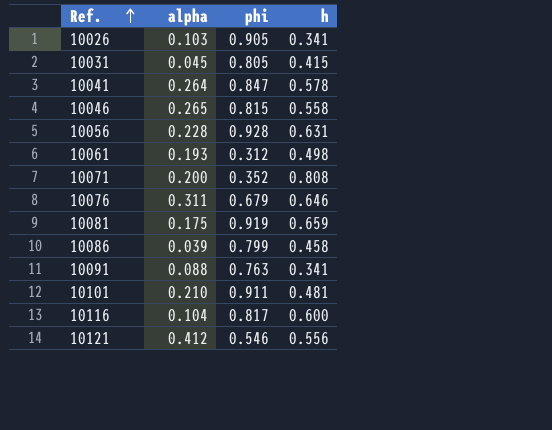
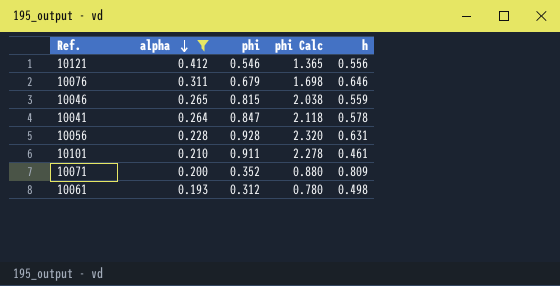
filter: none -> alpha >= 0.193
row order: Ref. ascending -> alpha descending
column phi Calc | formula: none -> [phi] * 2.5
10046 | h: 0.558 -> 0.559
10101 | h: 0.481 -> 0.461
10071 | h: 0.808 -> 0.809

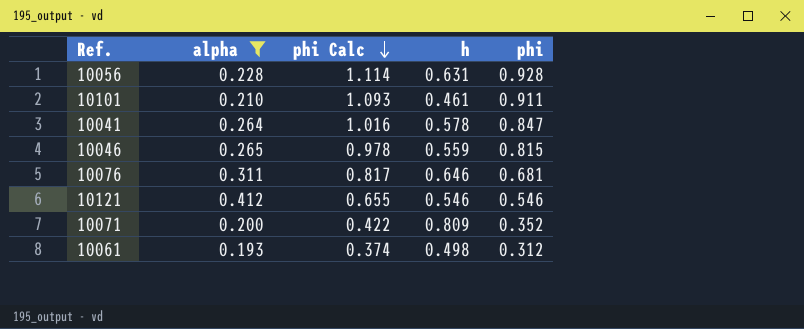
row order: alpha descending -> phi Calc descending
column phi Calc | formula: [phi] * 2.5 -> [phi] * 1.2
column phi | position: 3 -> 5
10076 | phi: 0.679 -> 0.681
10121 | h: 0.556 -> 0.546

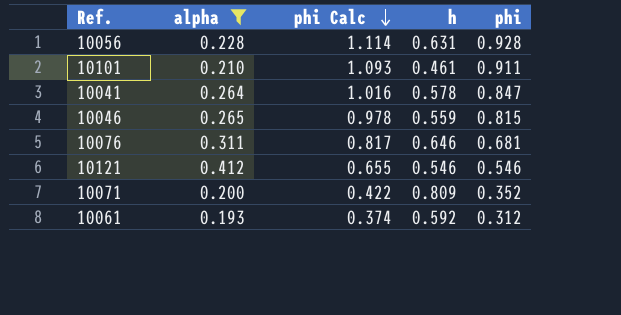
10061 | h: 0.498 -> 0.592

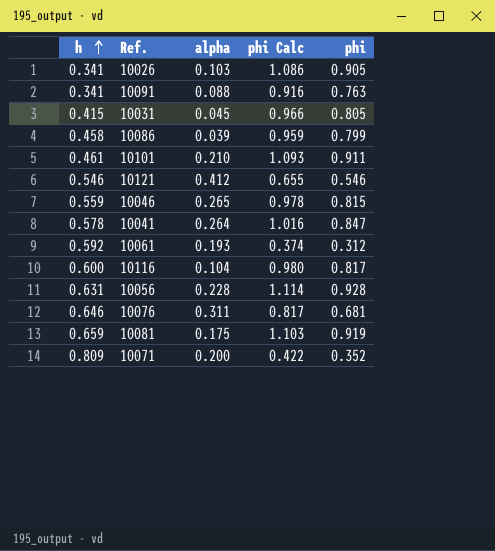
filter: alpha >= 0.193 -> none
row order: phi Calc descending -> h ascending
column h | position: 4 -> 1

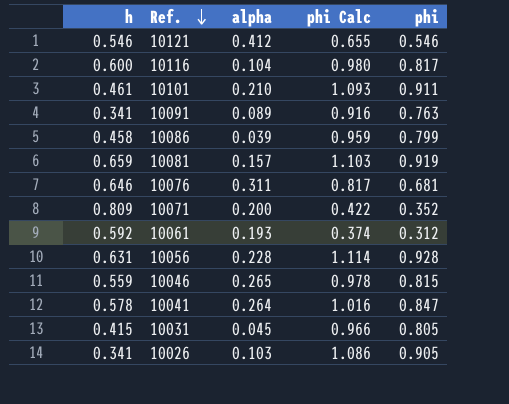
row order: h ascending -> Ref. descending
10091 | alpha: 0.088 -> 0.089
10081 | alpha: 0.175 -> 0.157

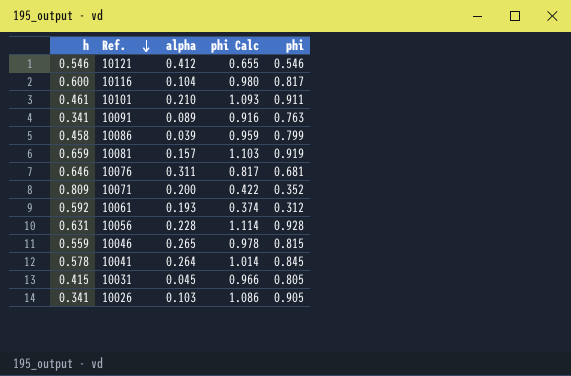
10041 | phi Calc: 1.016 -> 1.014
10041 | phi: 0.847 -> 0.845

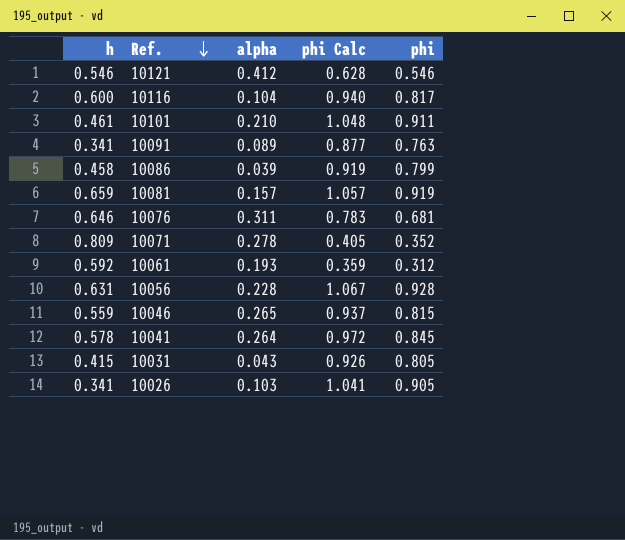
column phi Calc | formula: [phi] * 1.2 -> [phi] * 1.15
10071 | alpha: 0.200 -> 0.278
10031 | alpha: 0.045 -> 0.043

